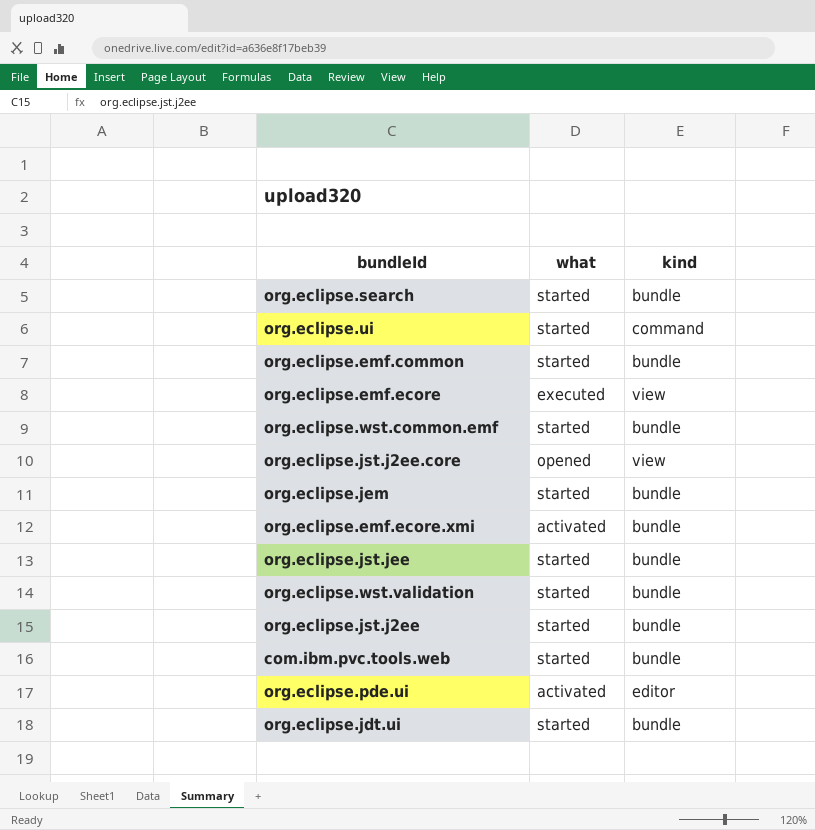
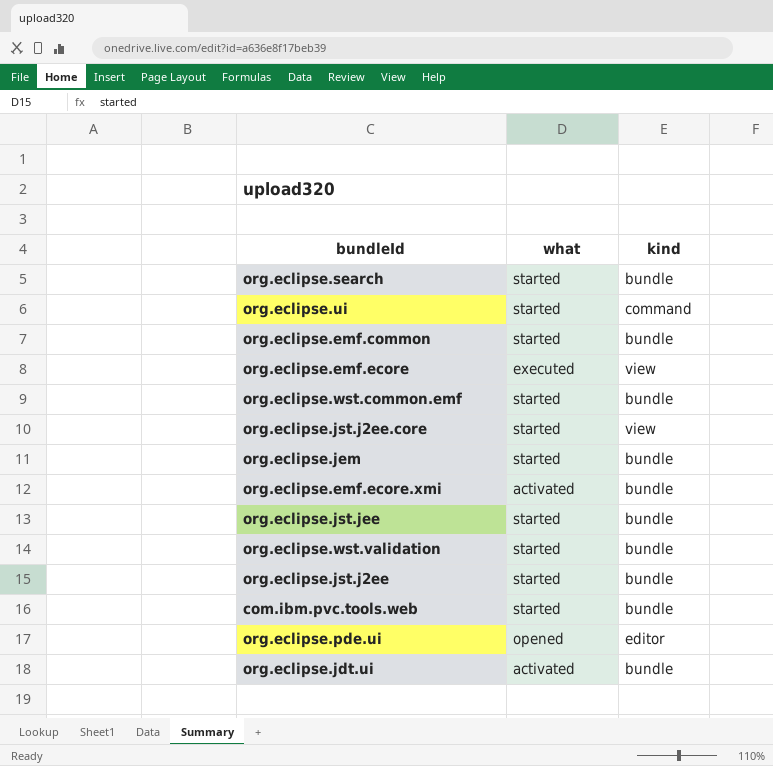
org.eclipse.jst.j2ee.core | what: opened -> started
org.eclipse.pde.ui | what: activated -> opened
org.eclipse.jdt.ui | what: started -> activated

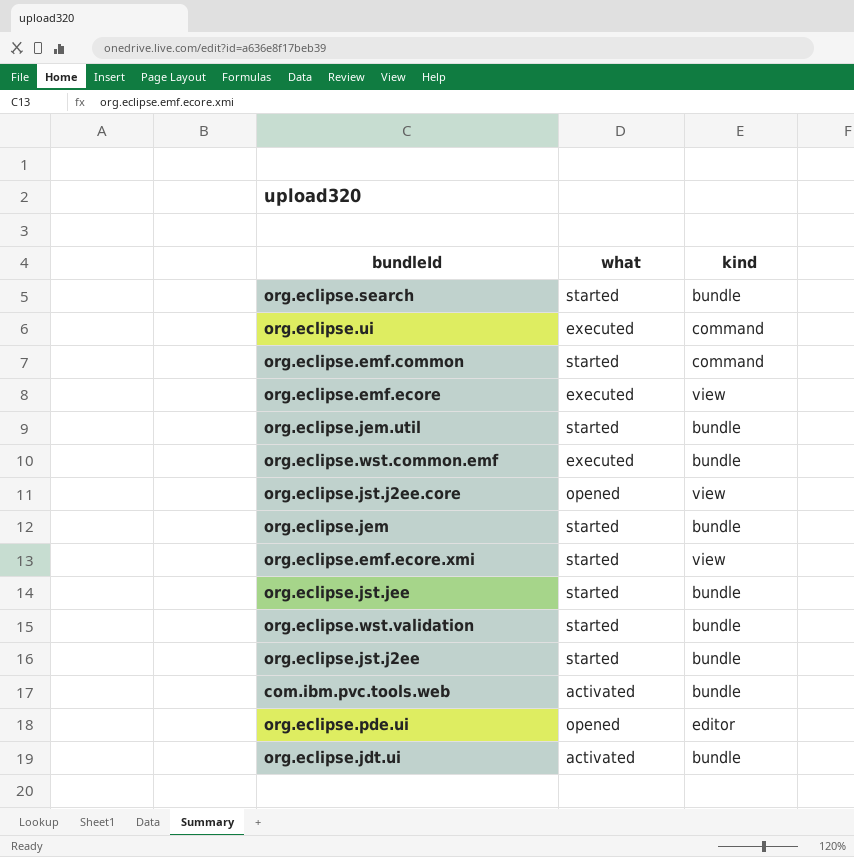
org.eclipse.ui | what: started -> executed
org.eclipse.emf.common | kind: bundle -> command
row org.eclipse.jem.util: none -> started | bundle
org.eclipse.wst.common.emf | what: started -> executed
org.eclipse.jst.j2ee.core | what: started -> opened
org.eclipse.emf.ecore.xmi | what: activated -> started
org.eclipse.emf.ecore.xmi | kind: bundle -> view
com.ibm.pvc.tools.web | what: started -> activated

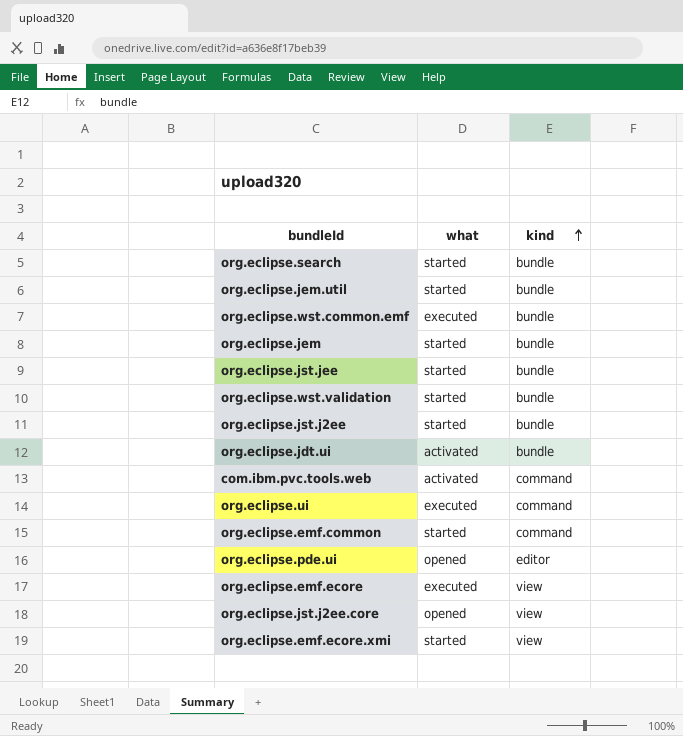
row order: none -> kind ascending
com.ibm.pvc.tools.web | kind: bundle -> command

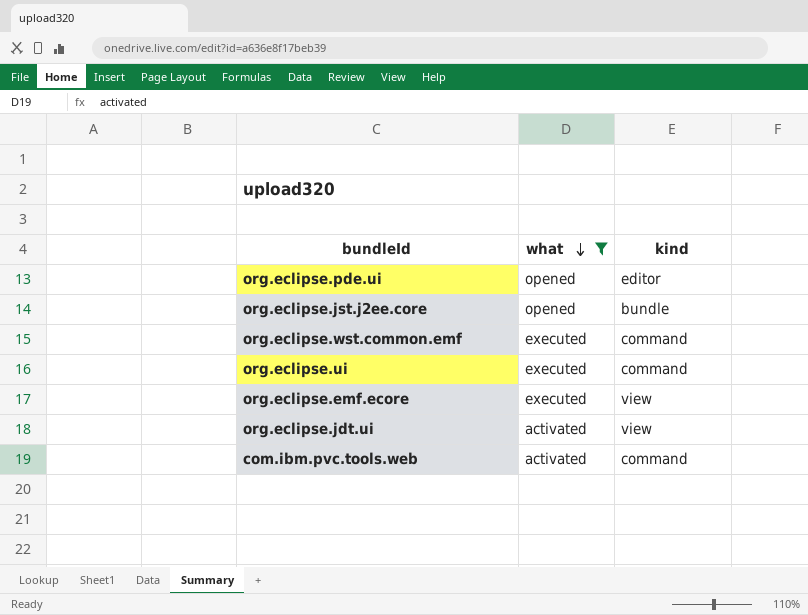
filter: none -> what != started
row order: kind ascending -> what descending
org.eclipse.jst.j2ee.core | kind: view -> bundle
org.eclipse.wst.common.emf | kind: bundle -> command
org.eclipse.jdt.ui | kind: bundle -> view

